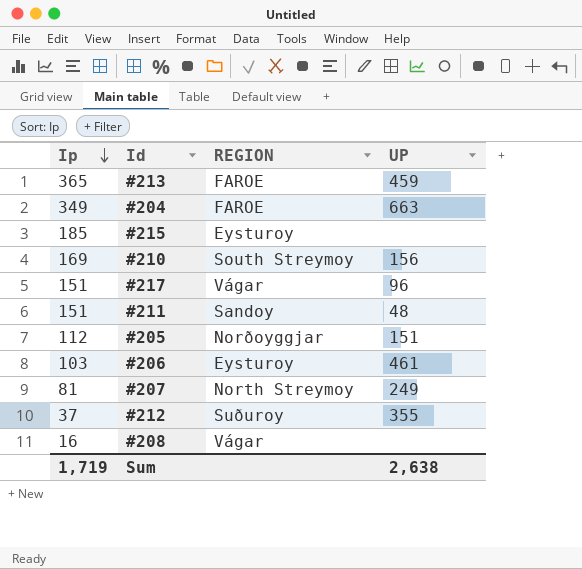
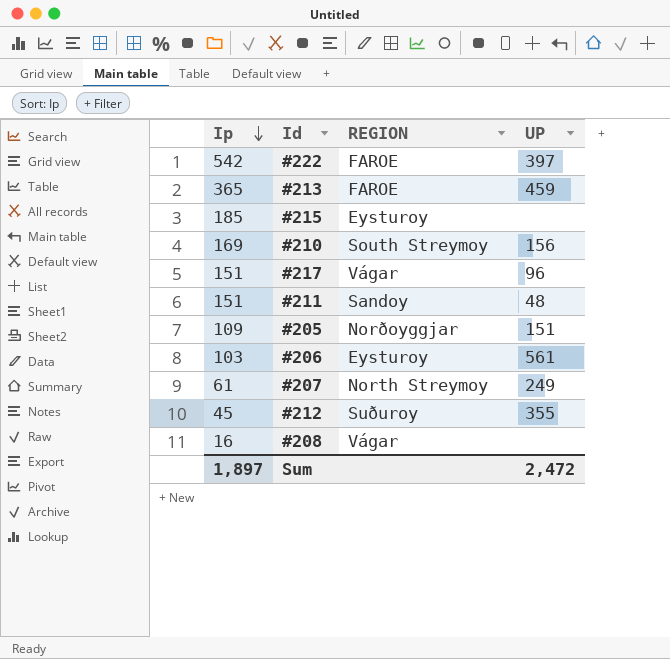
row #204: 349 | FAROE | 663 -> none
row #222: none -> 542 | FAROE | 397
#205 | Ip: 112 -> 109
#206 | UP: 461 -> 561
#207 | Ip: 81 -> 61
#212 | Ip: 37 -> 45
Sum | Ip: 1,719 -> 1,897
Sum | UP: 2,638 -> 2,472

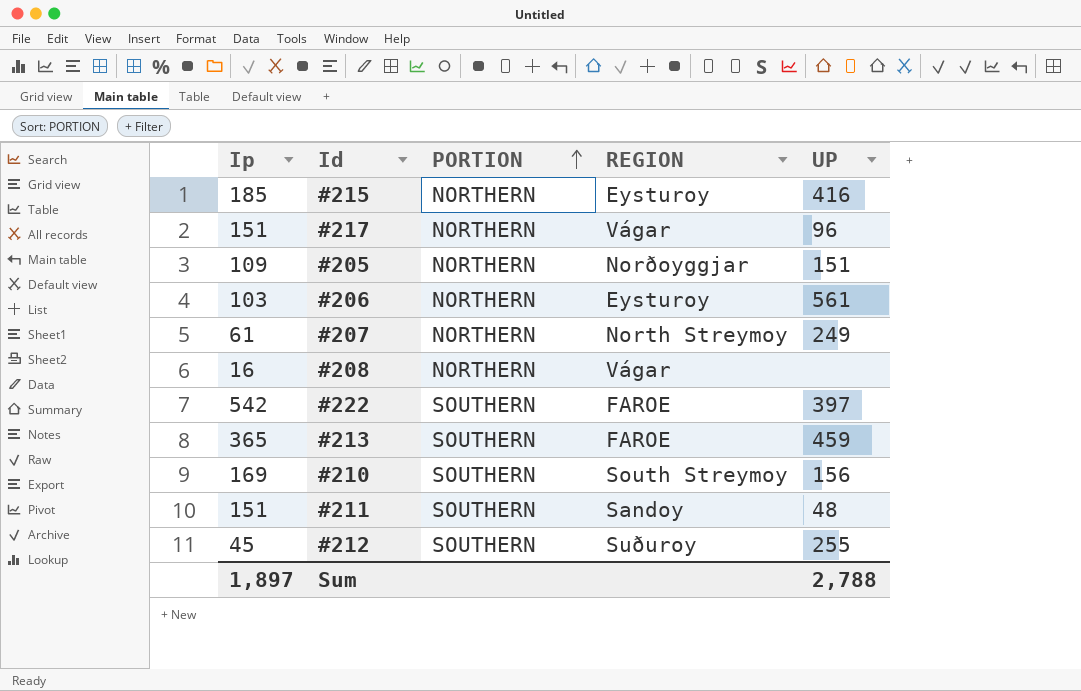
row order: Ip descending -> PORTION ascending
column PORTION | position: none -> 3
#215 | UP: none -> 416
#212 | UP: 355 -> 255
Sum | UP: 2,472 -> 2,788

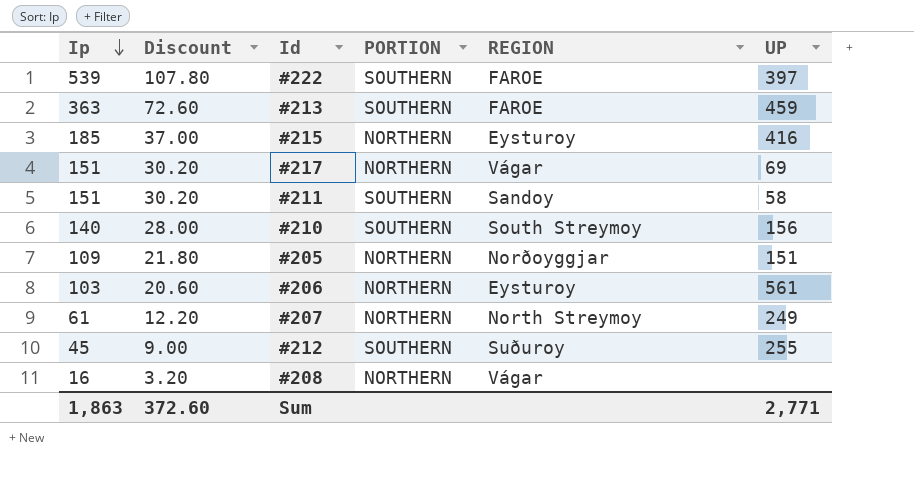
row order: PORTION ascending -> Ip descending
column Discount | formula: none -> [Ip] * 0.2
#222 | Ip: 542 -> 539
#213 | Ip: 365 -> 363
#217 | UP: 96 -> 69
#211 | UP: 48 -> 58
#210 | Ip: 169 -> 140
Sum | Ip: 1,897 -> 1,863
Sum | UP: 2,788 -> 2,771

